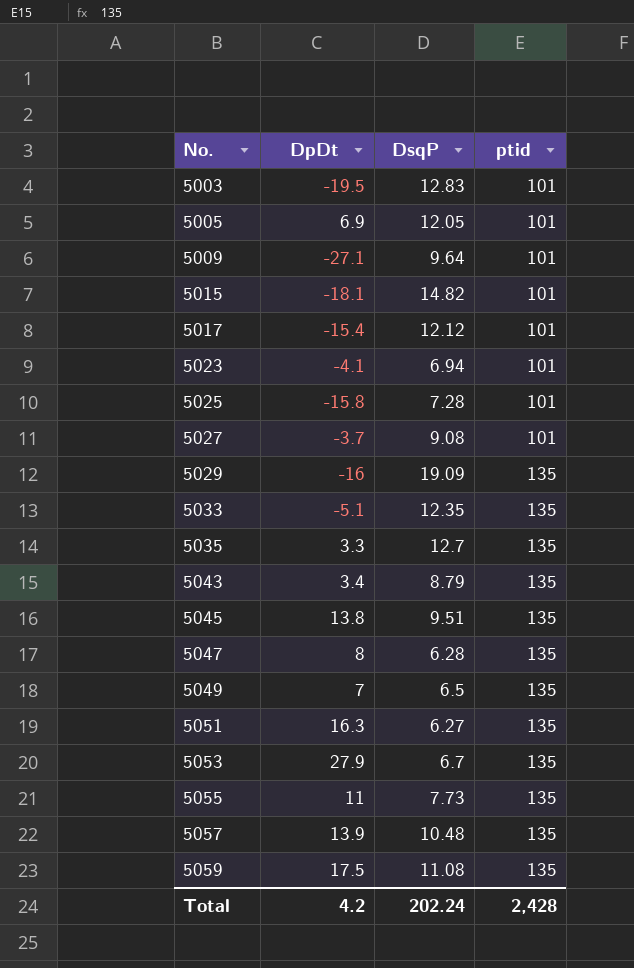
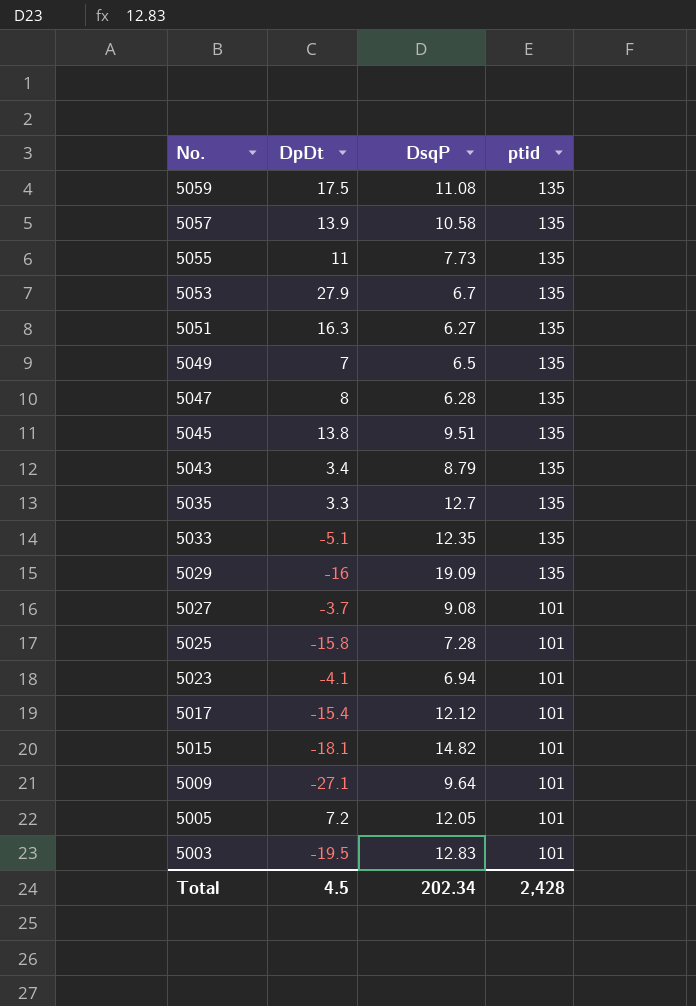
row order: No. ascending -> No. descending
5057 | DsqP: 10.48 -> 10.58
5005 | DpDt: 6.9 -> 7.2
Total | DpDt: 4.2 -> 4.5
Total | DsqP: 202.24 -> 202.34

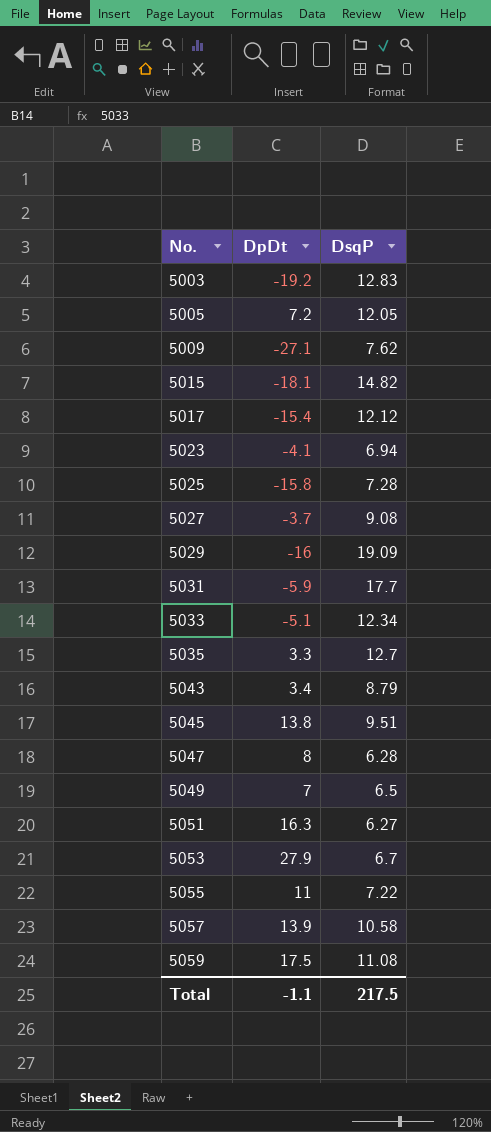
row order: No. descending -> No. ascending
column ptid | position: 4 -> none
5003 | DpDt: -19.5 -> -19.2
5009 | DsqP: 9.64 -> 7.62
row 5031: none -> -5.9 | 17.7
5033 | DsqP: 12.35 -> 12.34
5055 | DsqP: 7.73 -> 7.22
Total | DpDt: 4.5 -> -1.1
Total | DsqP: 202.34 -> 217.5

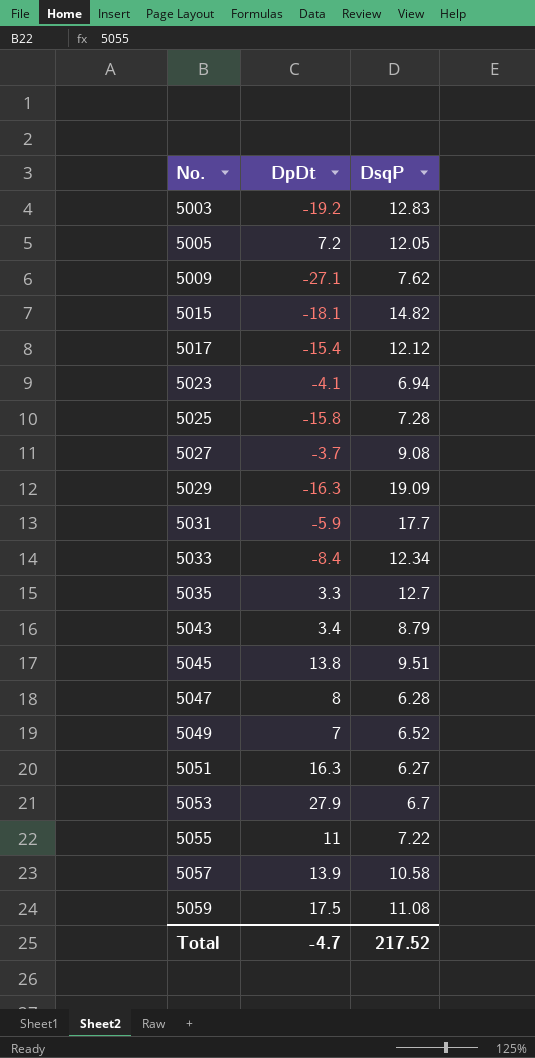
5029 | DpDt: -16 -> -16.3
5033 | DpDt: -5.1 -> -8.4
5049 | DsqP: 6.5 -> 6.52
Total | DpDt: -1.1 -> -4.7
Total | DsqP: 217.5 -> 217.52

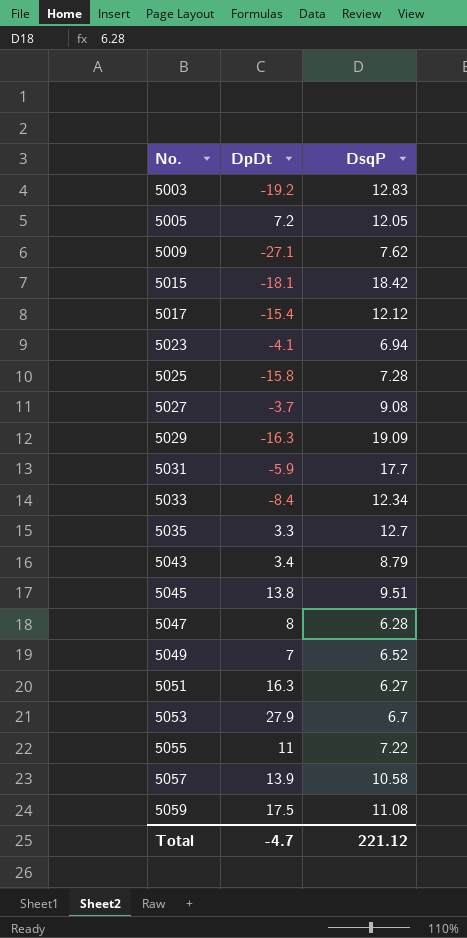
5015 | DsqP: 14.82 -> 18.42
Total | DsqP: 217.52 -> 221.12

